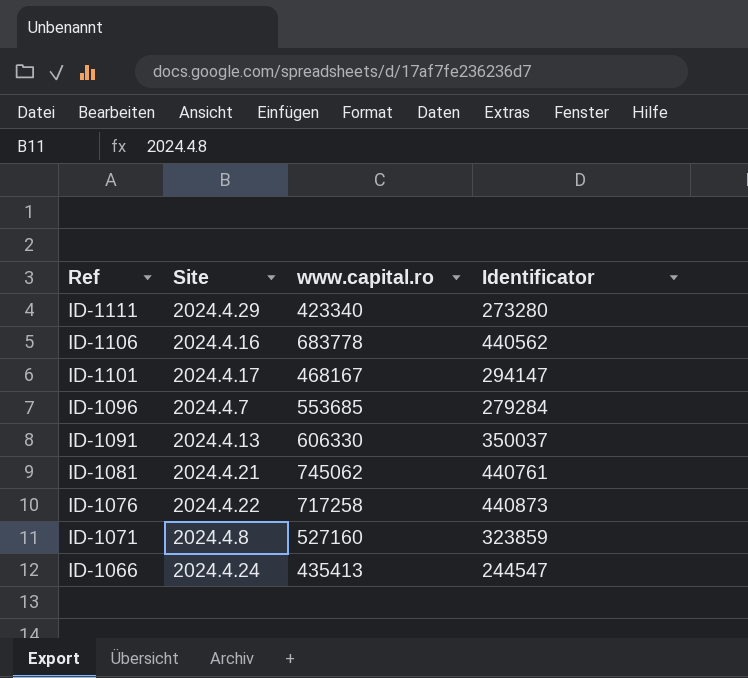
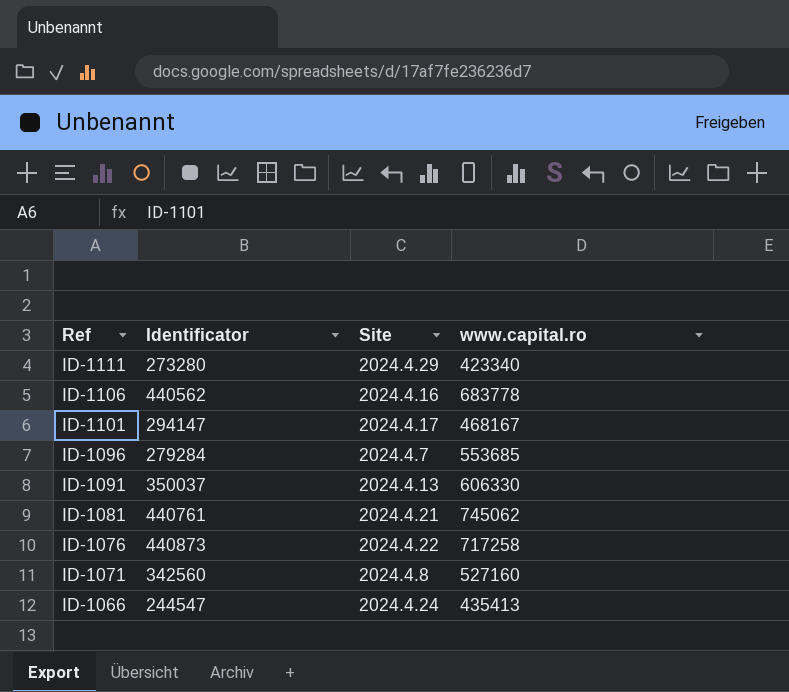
column Identificator | position: 4 -> 2
ID-1071 | Identificator: 323859 -> 342560

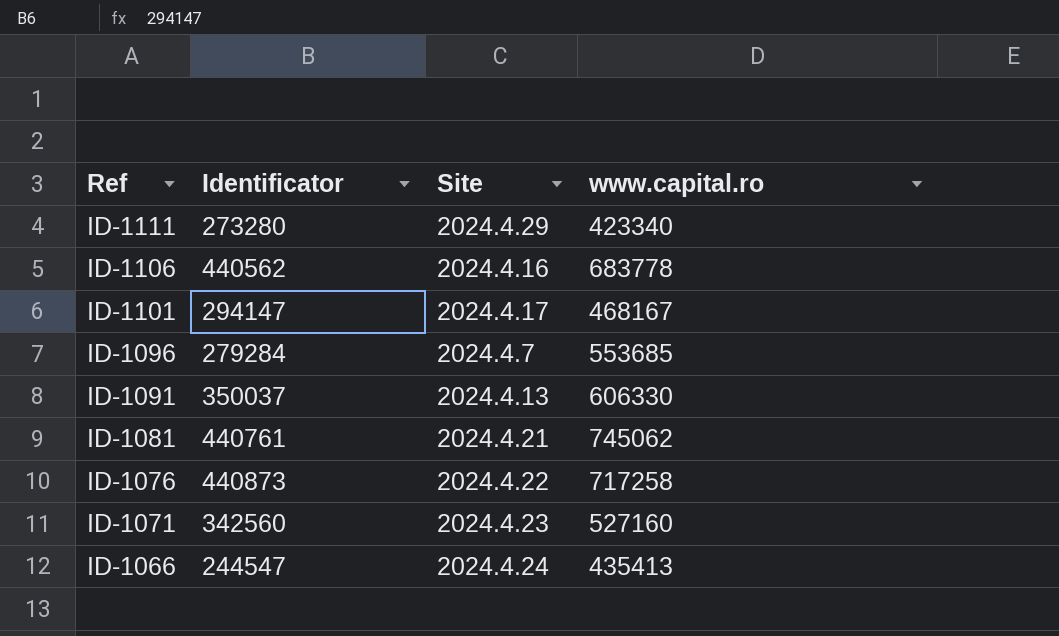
ID-1071 | Site: 2024.4.8 -> 2024.4.23

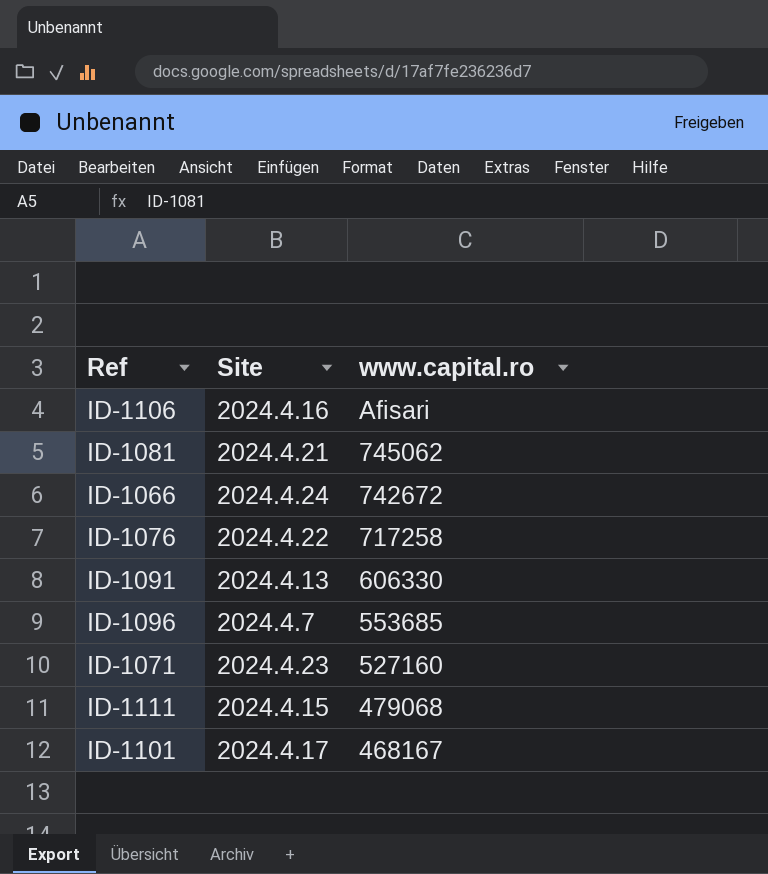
row order: Ref descending -> www.capital.ro descending
column Identificator | position: 2 -> none
ID-1106 | www.capital.ro: 683778 -> Afisari
ID-1066 | www.capital.ro: 435413 -> 742672
ID-1111 | Site: 2024.4.29 -> 2024.4.15
ID-1111 | www.capital.ro: 423340 -> 479068

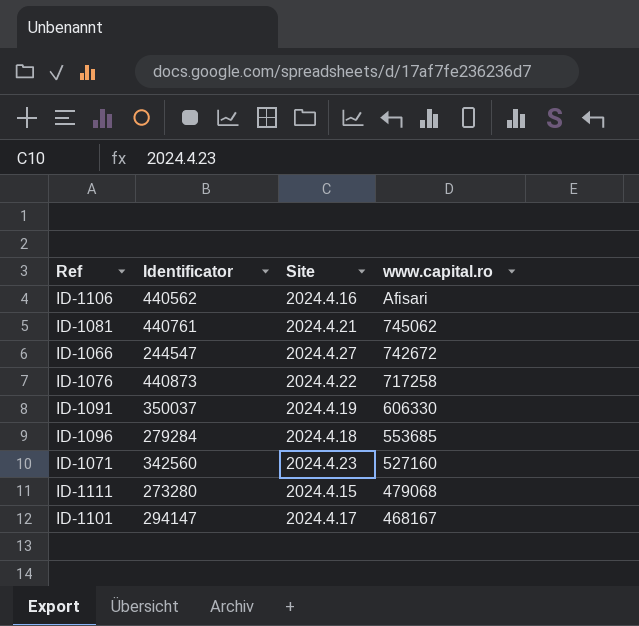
column Identificator | position: none -> 2
ID-1066 | Site: 2024.4.24 -> 2024.4.27
ID-1091 | Site: 2024.4.13 -> 2024.4.19
ID-1096 | Site: 2024.4.7 -> 2024.4.18

